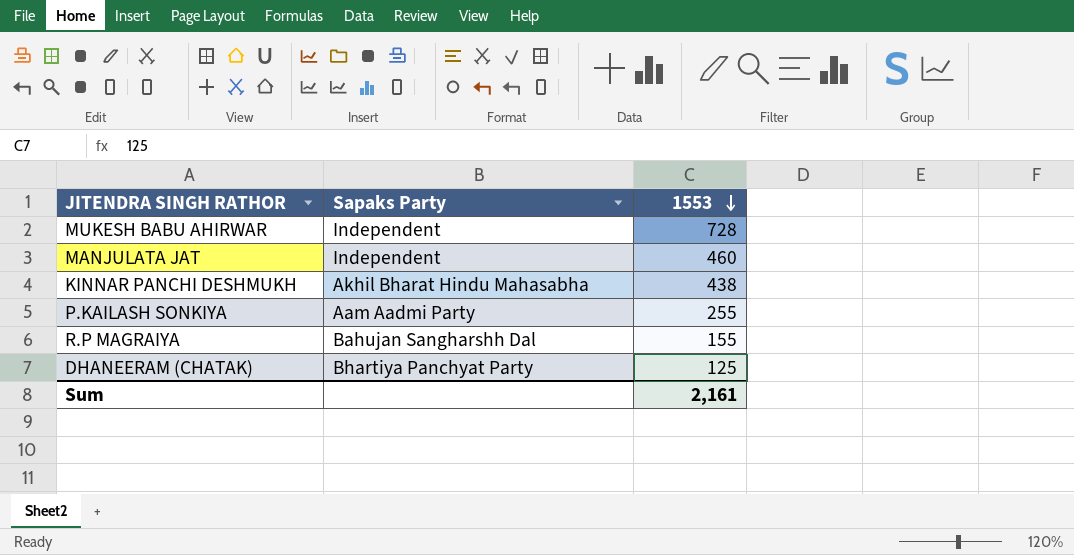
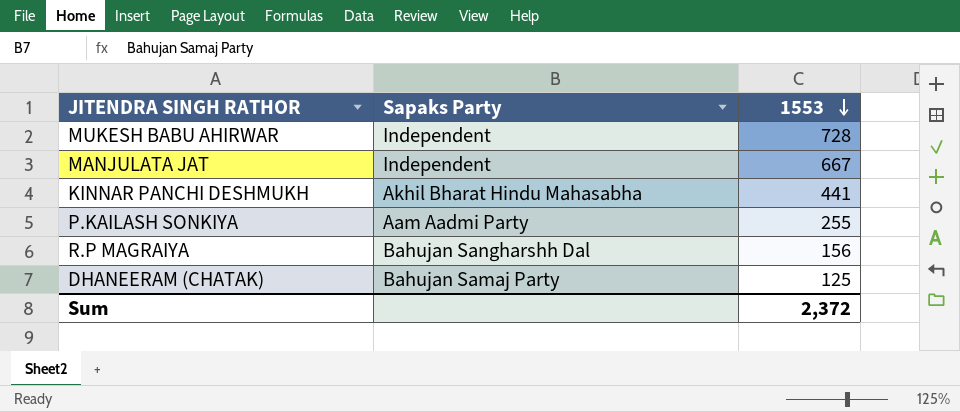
MANJULATA JAT | 1553: 460 -> 667
KINNAR PANCHI DESHMUKH | 1553: 438 -> 441
R.P MAGRAIYA | 1553: 155 -> 156
DHANEERAM (CHATAK) | Sapaks Party: Bhartiya Panchyat Party -> Bahujan Samaj Party
Sum | 1553: 2,161 -> 2,372

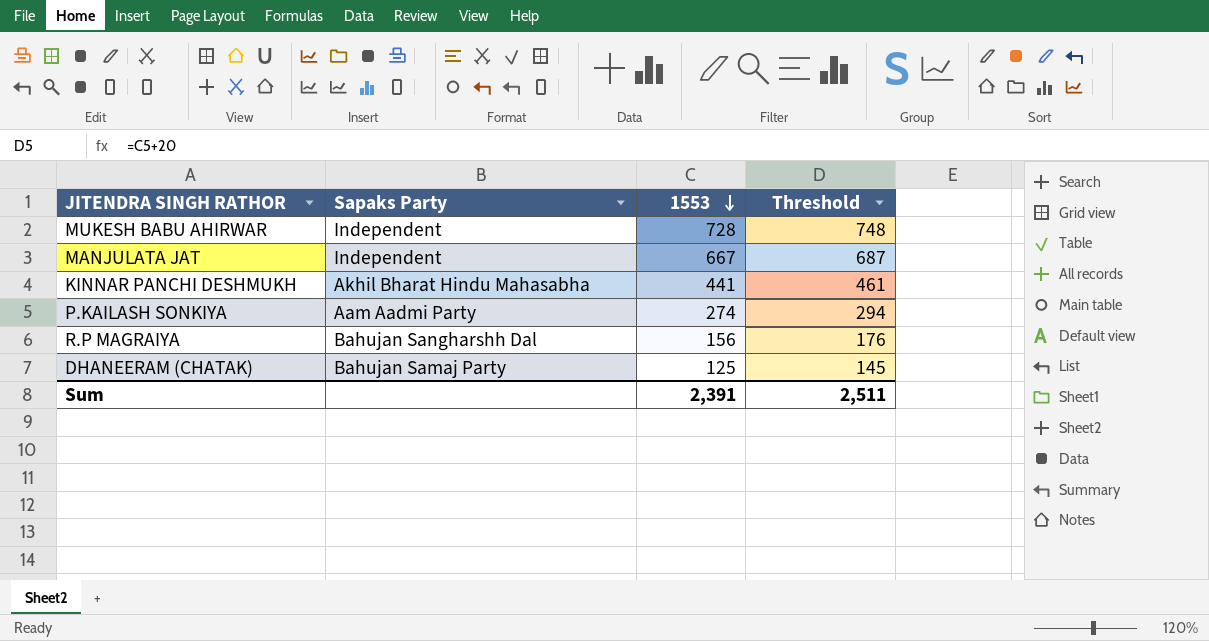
column Threshold | formula: none -> [1553] + 20
P.KAILASH SONKIYA | 1553: 255 -> 274
Sum | 1553: 2,372 -> 2,391

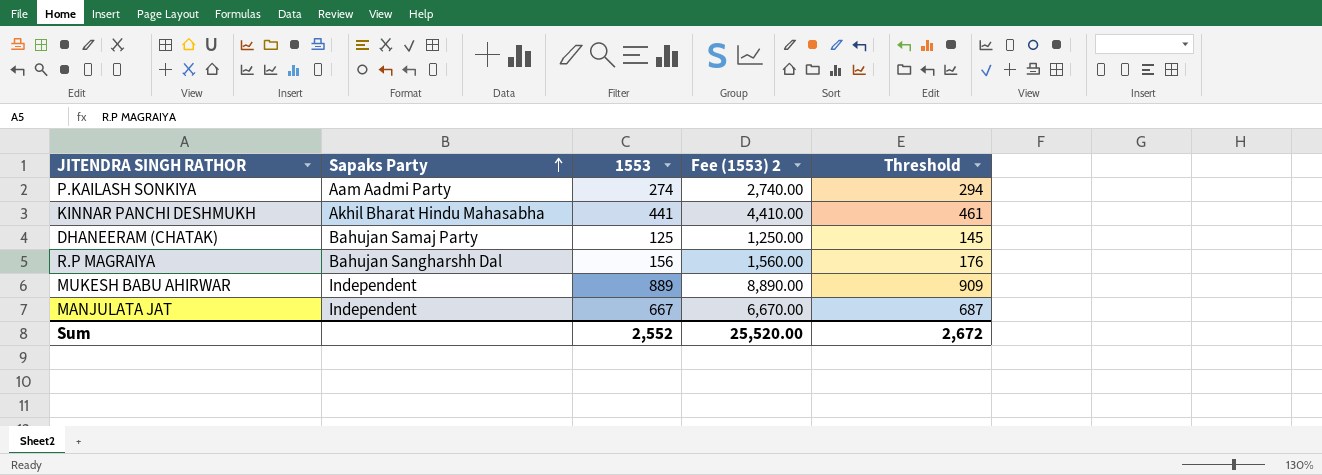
row order: 1553 descending -> Sapaks Party ascending
column Fee (1553) 2 | formula: none -> [1553] * 10
MUKESH BABU AHIRWAR | 1553: 728 -> 889
MUKESH BABU AHIRWAR | Threshold: 748 -> 909
Sum | 1553: 2,391 -> 2,552
Sum | Threshold: 2,511 -> 2,672

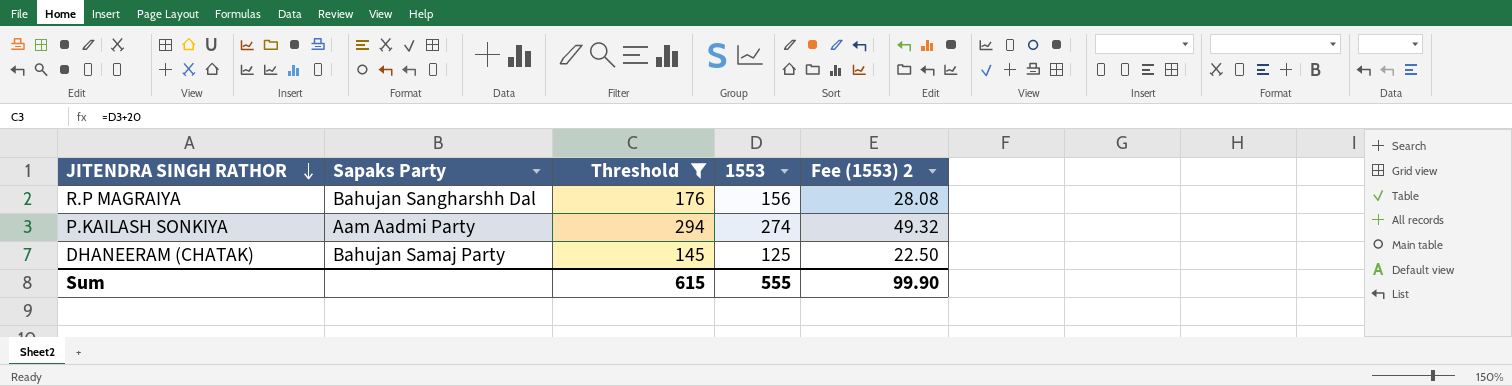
filter: none -> Threshold <= 294
row order: Sapaks Party ascending -> JITENDRA SINGH RATHOR descending
column Threshold | position: 5 -> 3
column Fee (1553) 2 | formula: [1553] * 10 -> [1553] * 0.18
Sum | Threshold: 2,672 -> 615
Sum | 1553: 2,552 -> 555
Sum | Fee (1553) 2: 25,520.00 -> 99.90

